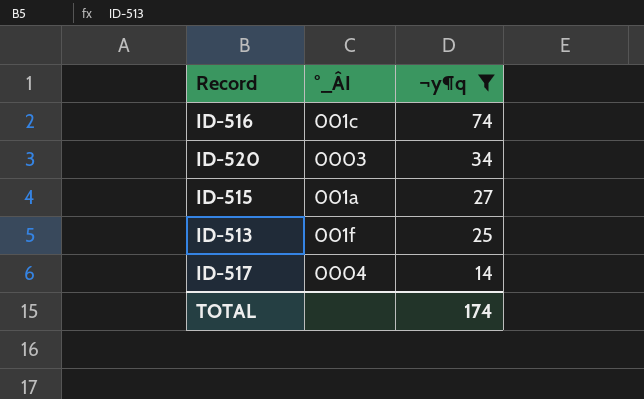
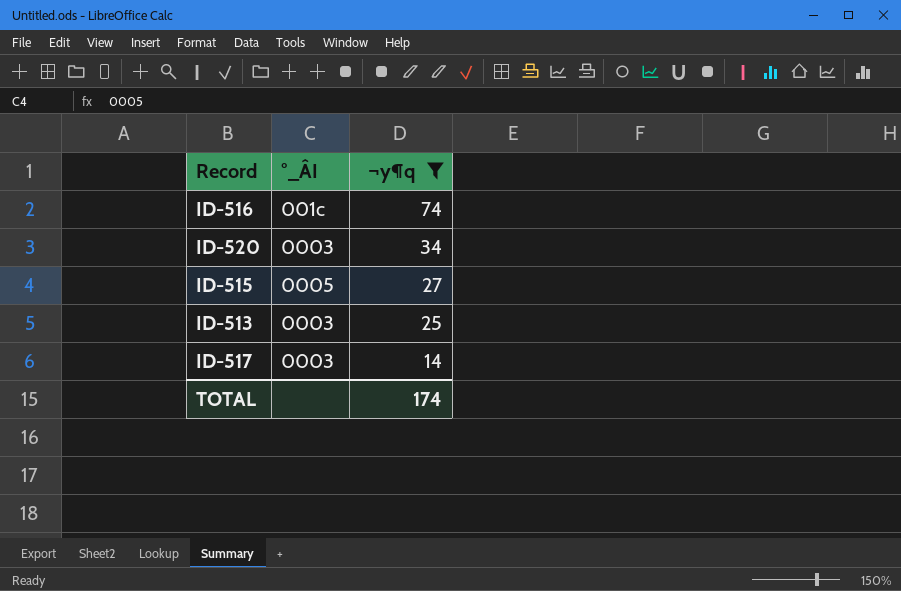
ID-515 | °_ÂI: 001a -> 0005
ID-513 | °_ÂI: 001f -> 0003
ID-517 | °_ÂI: 0004 -> 0003

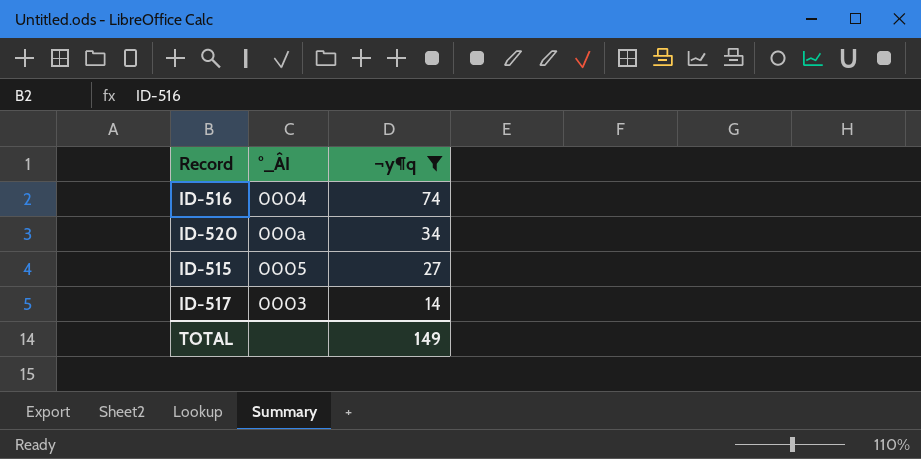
row ID-513: 0003 | 25 -> none
ID-516 | °_ÂI: 001c -> 0004
ID-520 | °_ÂI: 0003 -> 000a
TOTAL | ¬y¶q: 174 -> 149

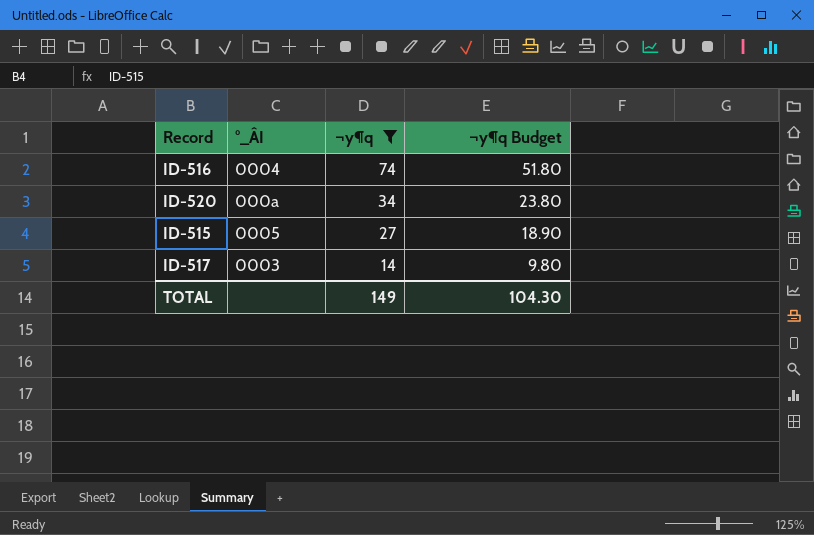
column ¬y¶q Budget | formula: none -> [¬y¶q] * 0.7

